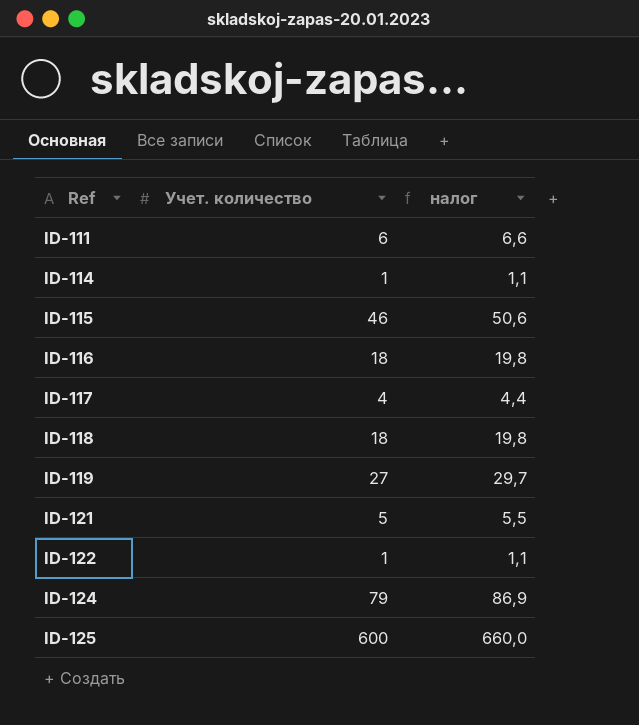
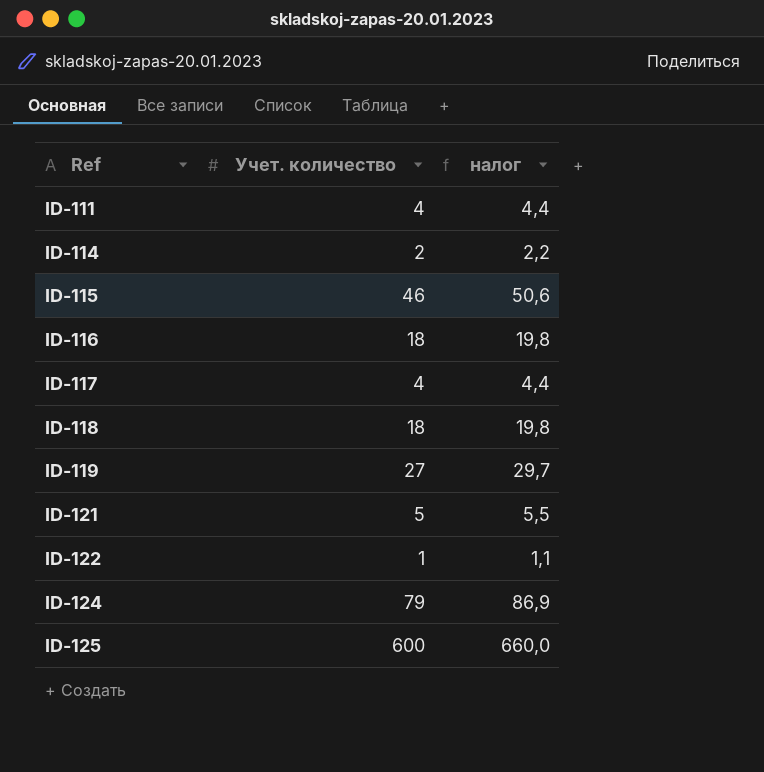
ID-111 | Учет. количество: 6 -> 4
ID-111 | налог: 6,6 -> 4,4
ID-114 | Учет. количество: 1 -> 2
ID-114 | налог: 1,1 -> 2,2

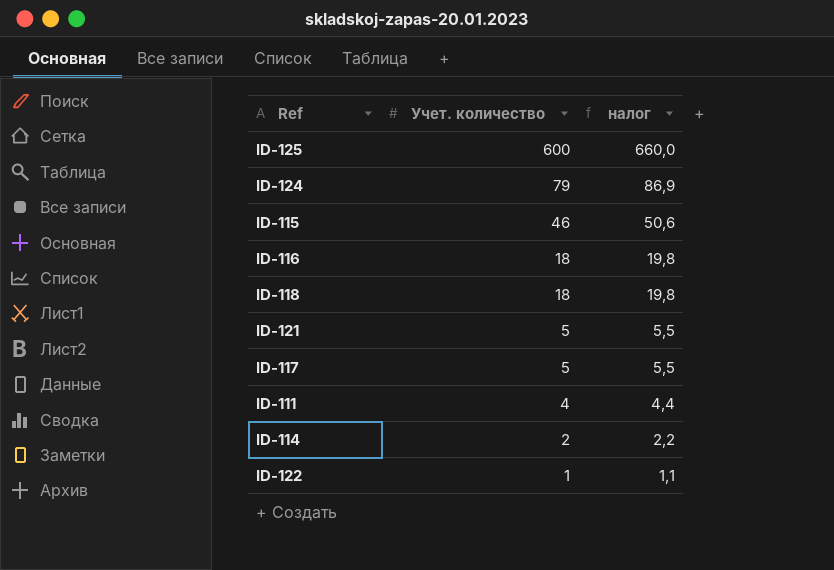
row order: Ref ascending -> Учет. количество descending
row ID-119: 27 | 29,7 -> none
ID-117 | Учет. количество: 4 -> 5
ID-117 | налог: 4,4 -> 5,5

